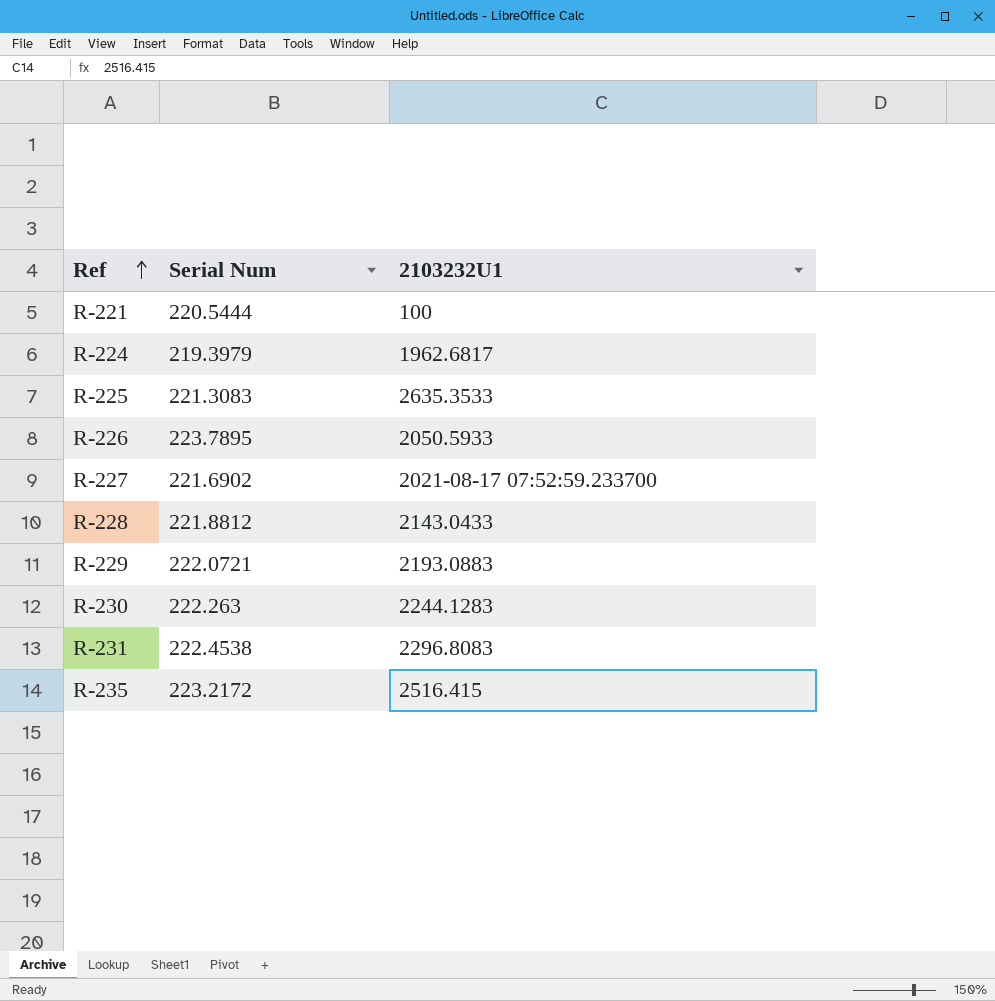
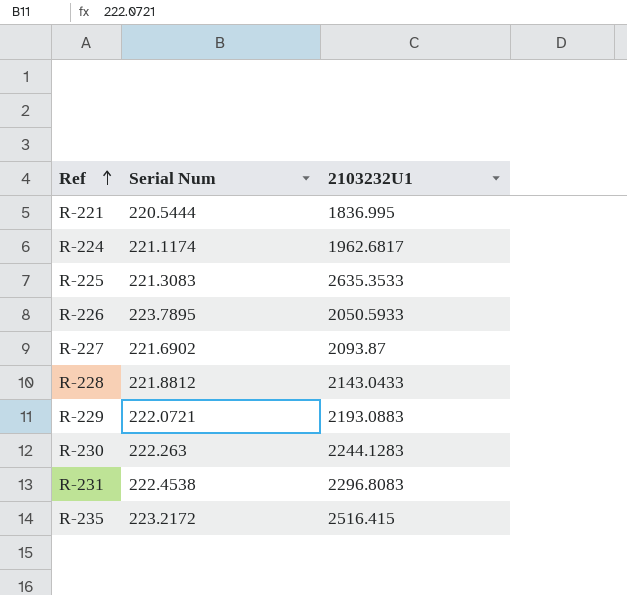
R-221 | 2103232U1: 100 -> 1836.995
R-224 | Serial Num: 219.3979 -> 221.1174
R-227 | 2103232U1: 2021-08-17 07:52:59.233700 -> 2093.87

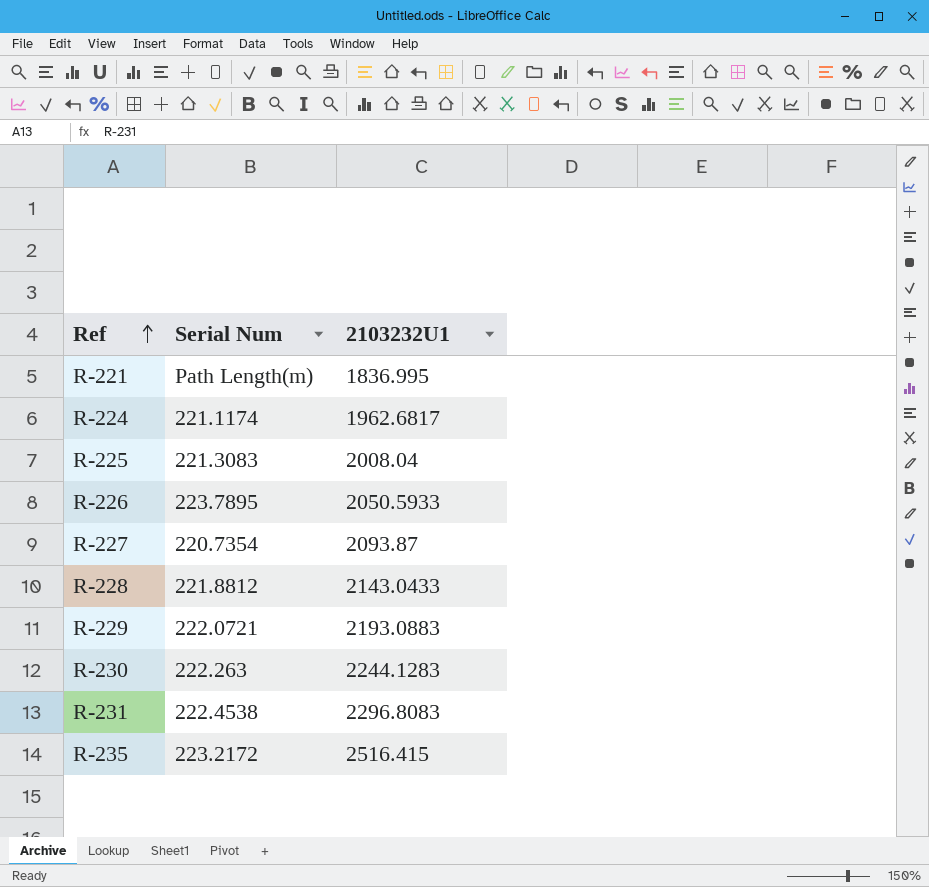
R-221 | Serial Num: 220.5444 -> Path Length(m)
R-225 | 2103232U1: 2635.3533 -> 2008.04
R-227 | Serial Num: 221.6902 -> 220.7354

